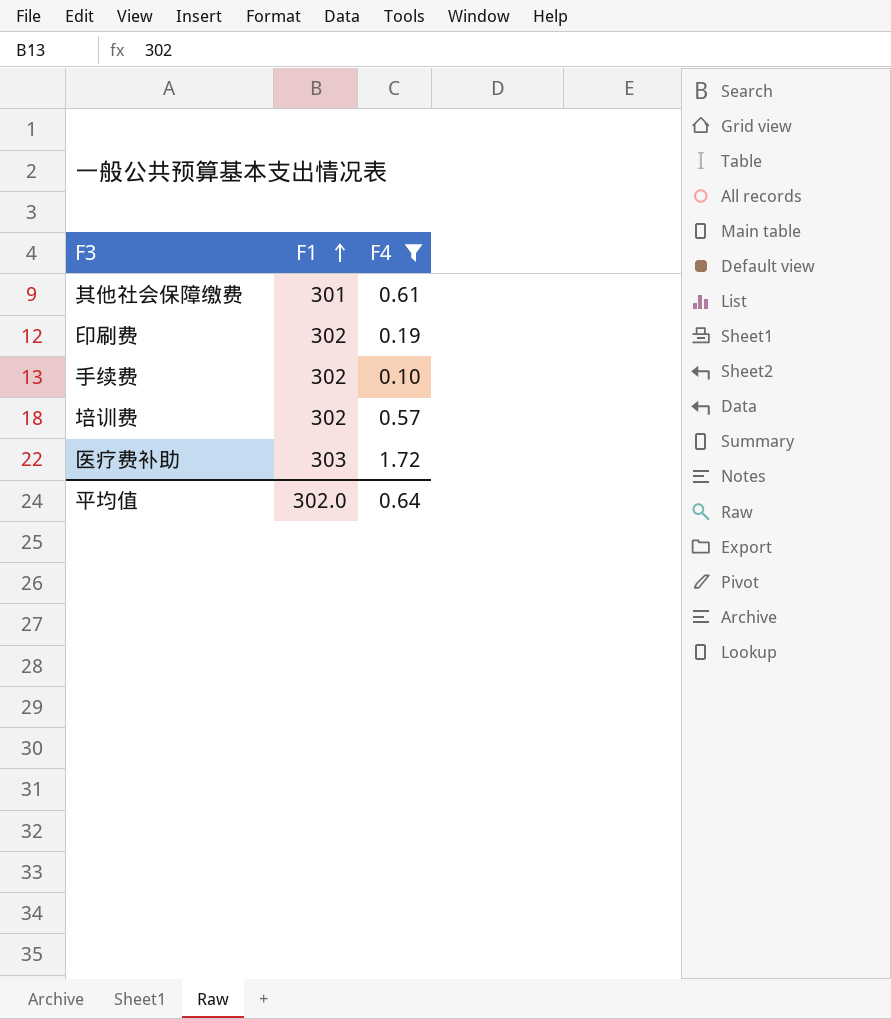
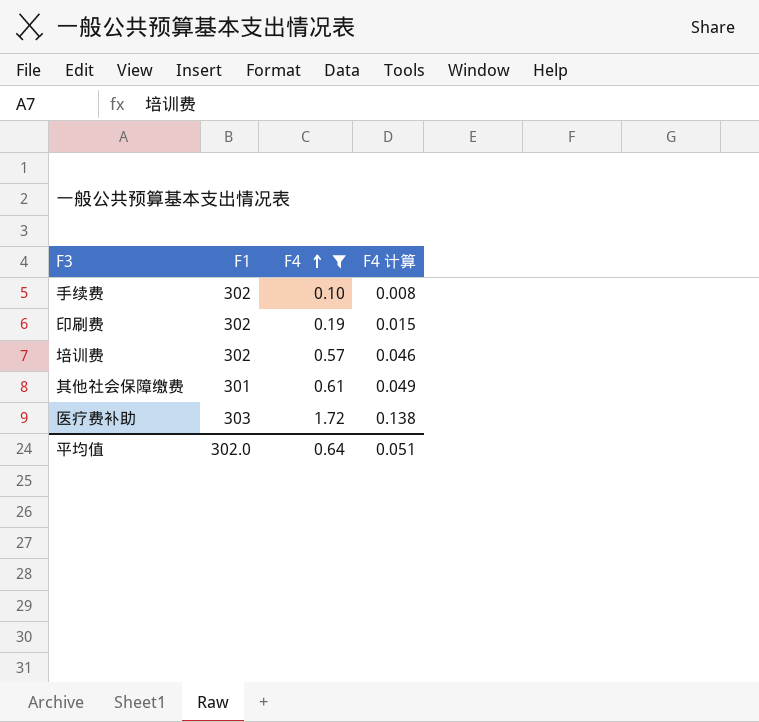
row order: F1 ascending -> F4 ascending
column F4 计算 | formula: none -> [F4] * 0.08

